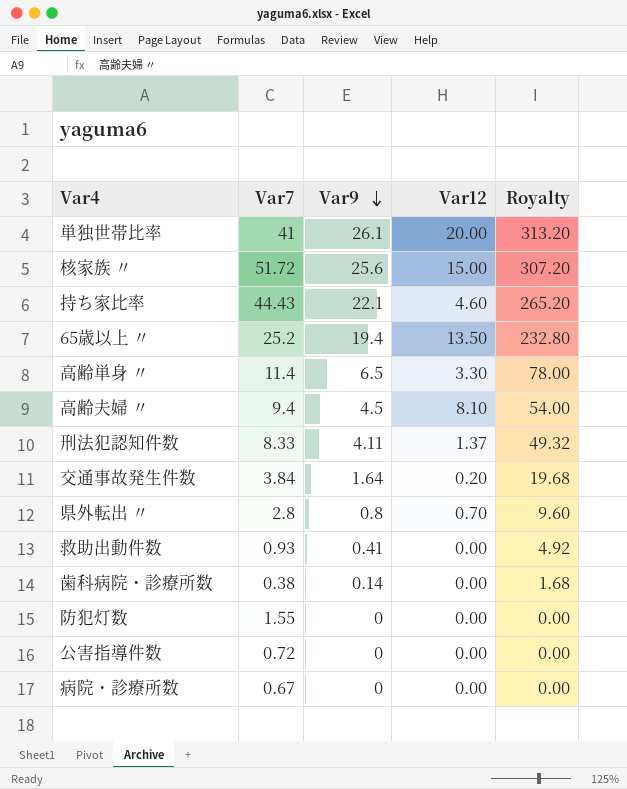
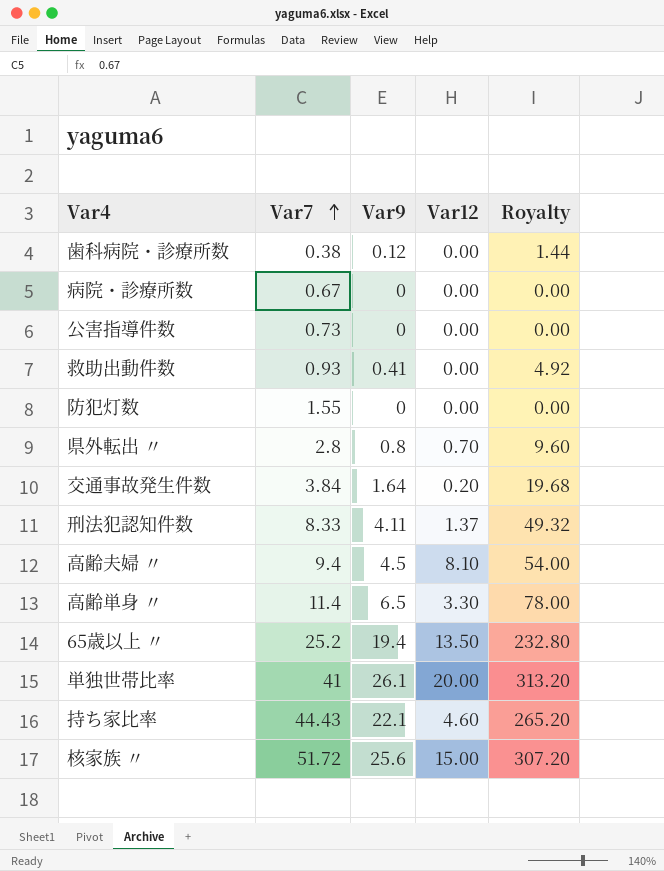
row order: Var9 descending -> Var7 ascending
歯科病院・診療所数 | Var9: 0.14 -> 0.12
歯科病院・診療所数 | Royalty: 1.68 -> 1.44
公害指導件数 | Var7: 0.72 -> 0.73

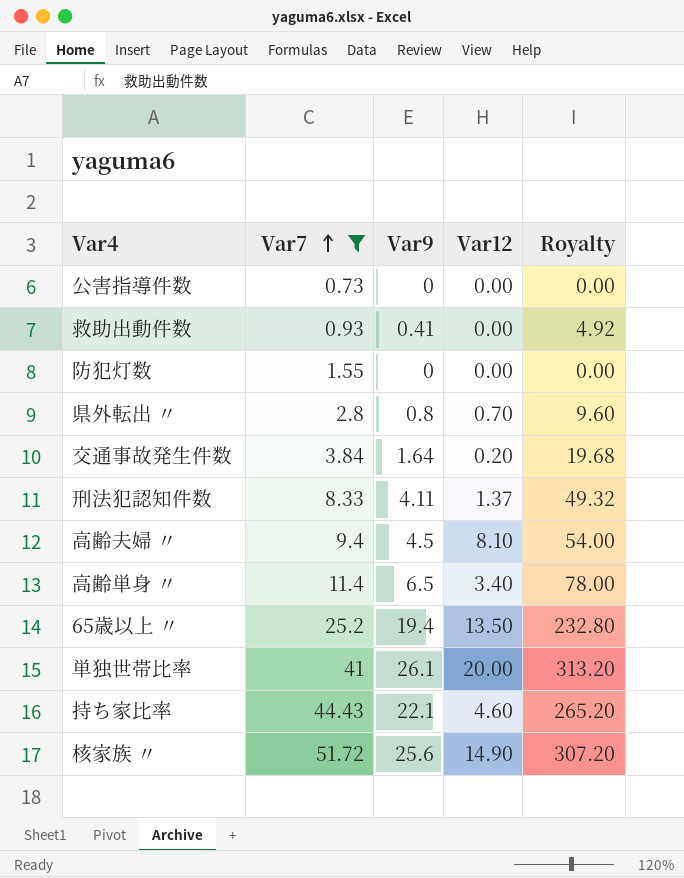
filter: none -> Var7 >= 0.73
高齢単身 〃 | Var12: 3.30 -> 3.40
核家族 〃 | Var12: 15.00 -> 14.90

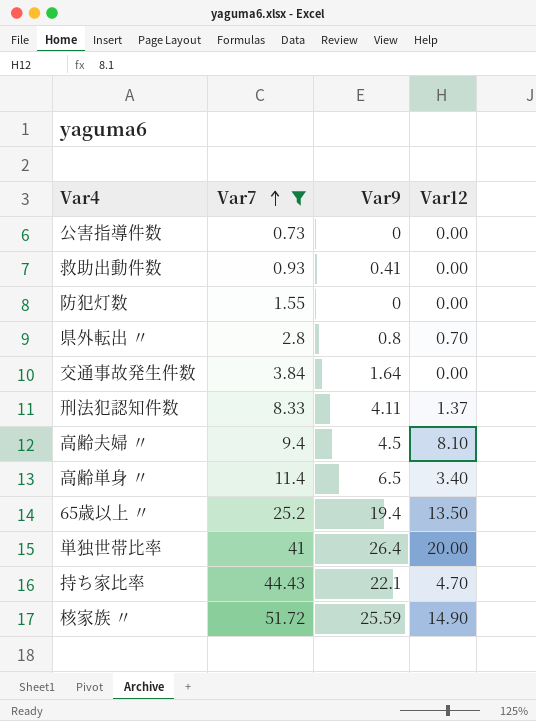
column Royalty | formula: [Var9] * 12 -> none
交通事故発生件数 | Var12: 0.20 -> 0.00
単独世帯比率 | Var9: 26.1 -> 26.4
持ち家比率 | Var12: 4.60 -> 4.70
核家族 〃 | Var9: 25.6 -> 25.59

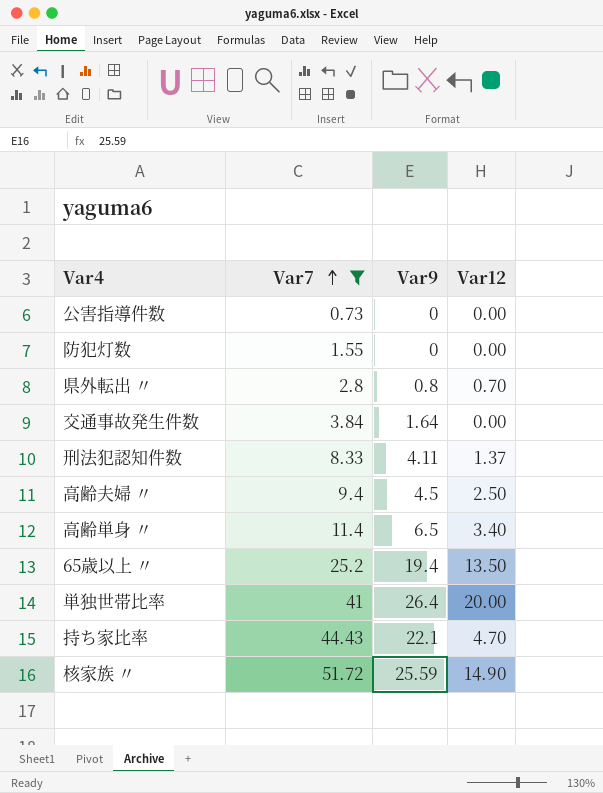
row 救助出動件数: 0.93 | 0.41 | 0.00 -> none
高齢夫婦 〃 | Var12: 8.10 -> 2.50

